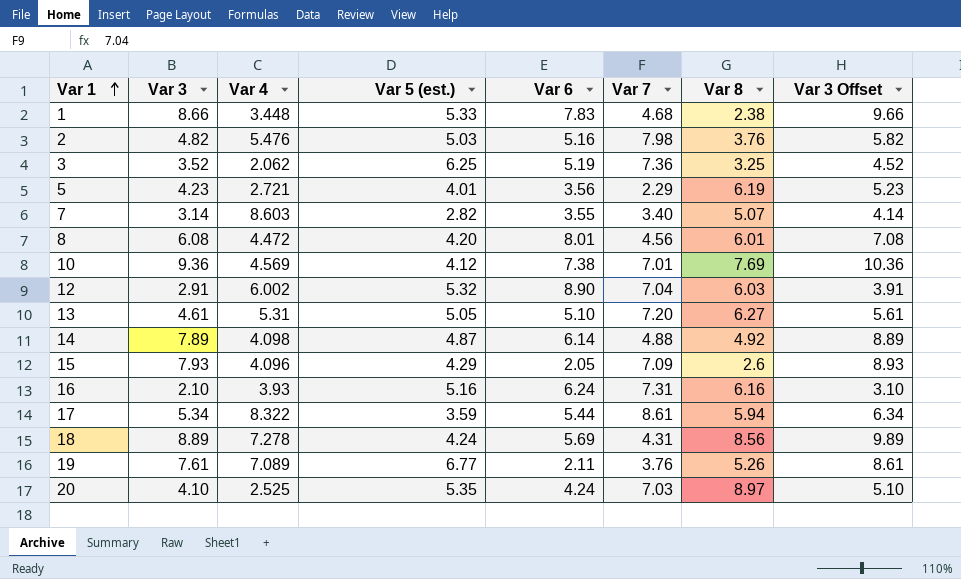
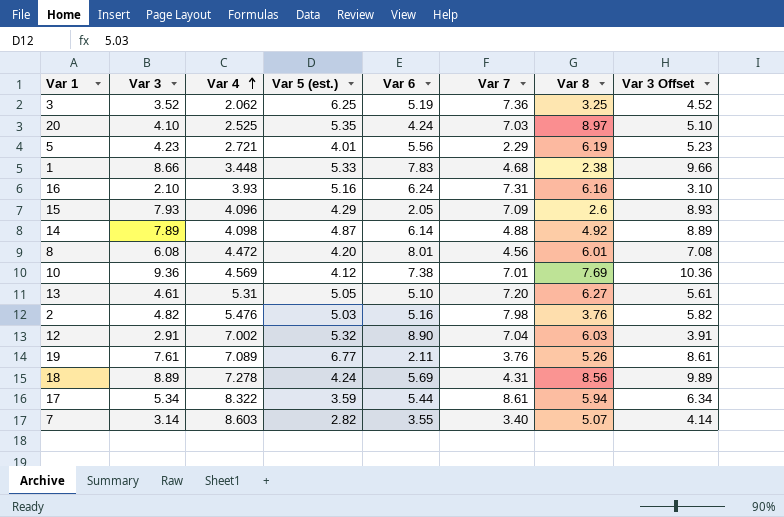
row order: Var 1 ascending -> Var 4 ascending
5 | Var 6: 3.56 -> 5.56
12 | Var 4: 6.002 -> 7.002

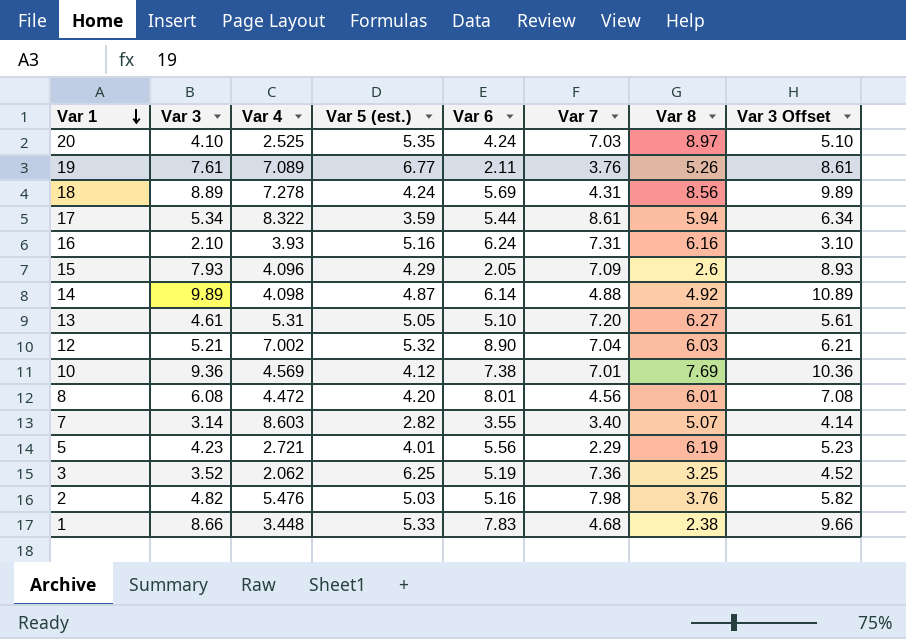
row order: Var 4 ascending -> Var 1 descending
14 | Var 3: 7.89 -> 9.89
14 | Var 3 Offset: 8.89 -> 10.89
12 | Var 3: 2.91 -> 5.21
12 | Var 3 Offset: 3.91 -> 6.21

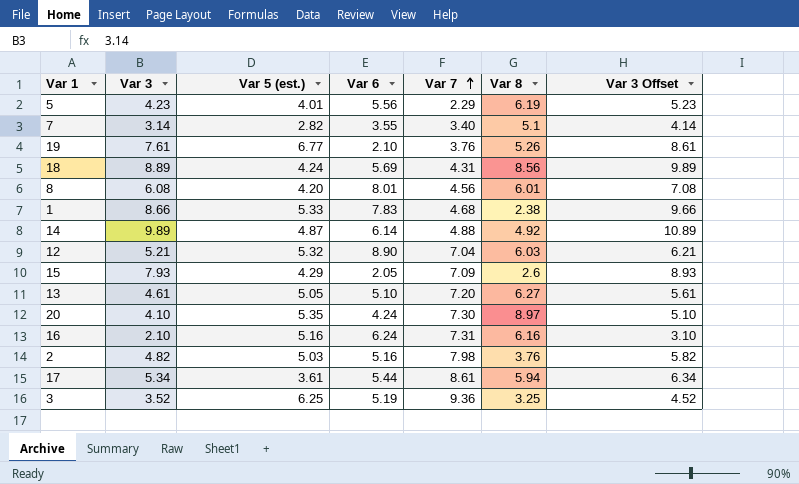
row order: Var 1 descending -> Var 7 ascending
column Var 4 | position: 3 -> none
row 10: 9.36 | 4.569 | 4.12 | 7.38 | 7.01 | 7.69 | 10.36 -> none
7 | Var 8: 5.07 -> 5.1
19 | Var 6: 2.11 -> 2.10
20 | Var 7: 7.03 -> 7.30
17 | Var 5 (est.): 3.59 -> 3.61
3 | Var 7: 7.36 -> 9.36

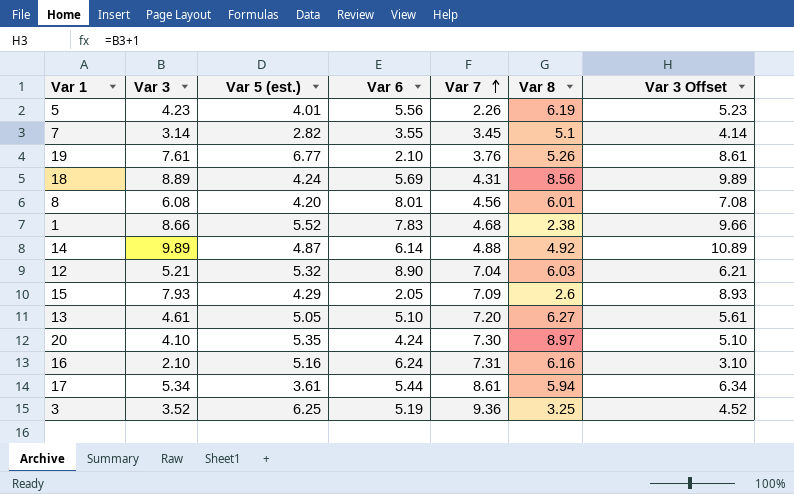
row 2: 4.82 | 5.03 | 5.16 | 7.98 | 3.76 | 5.82 -> none
5 | Var 7: 2.29 -> 2.26
7 | Var 7: 3.40 -> 3.45
1 | Var 5 (est.): 5.33 -> 5.52

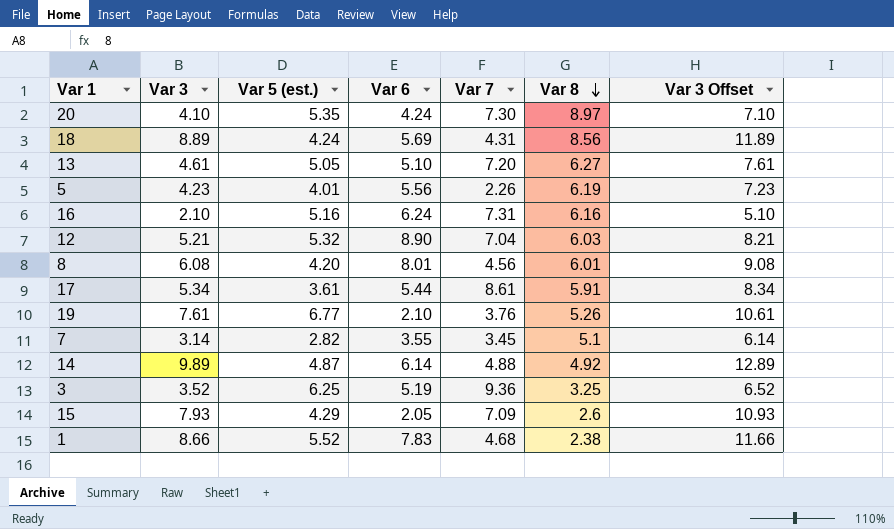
row order: Var 7 ascending -> Var 8 descending
column Var 3 Offset | formula: [Var 3] + 1 -> [Var 3] + 3
17 | Var 8: 5.94 -> 5.91

